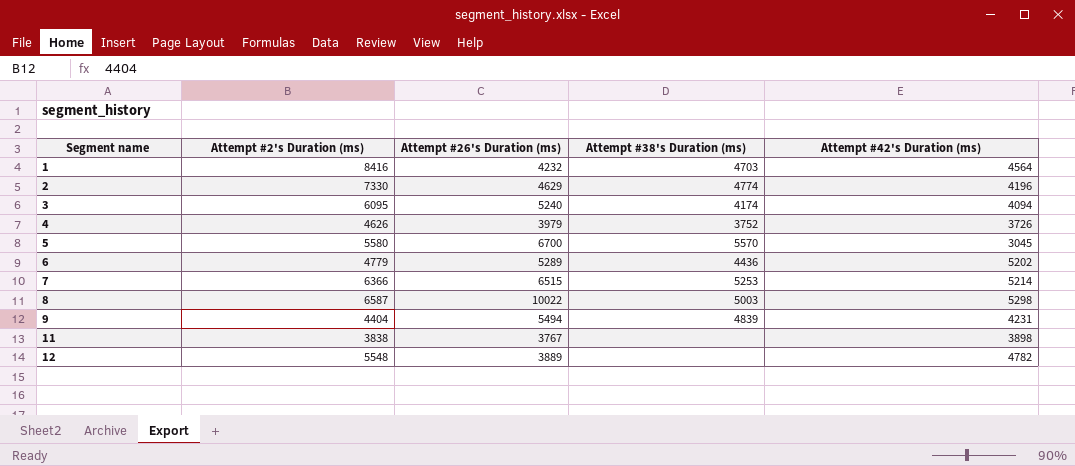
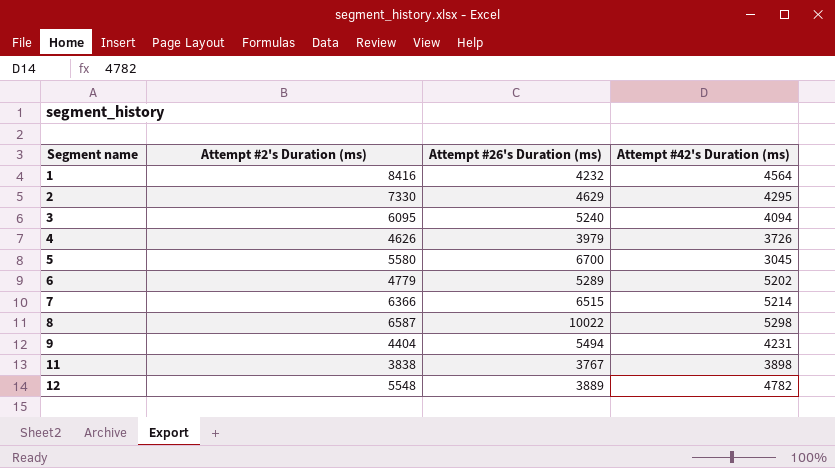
column Attempt #38's Duration (ms) | position: 4 -> none
2 | Attempt #42's Duration (ms): 4196 -> 4295

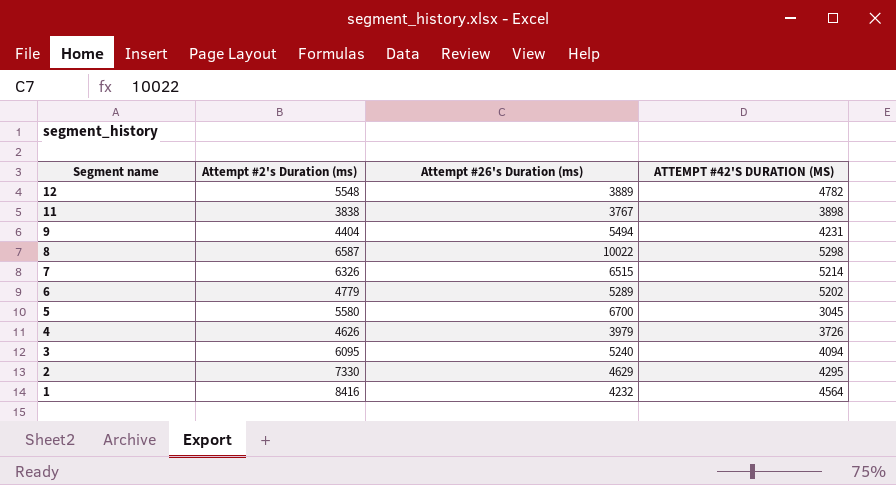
row order: Segment name ascending -> Segment name descending
column name: Attempt #42's Duration (ms) -> ATTEMPT #42'S DURATION (MS)
7 | Attempt #2's Duration (ms): 6366 -> 6326

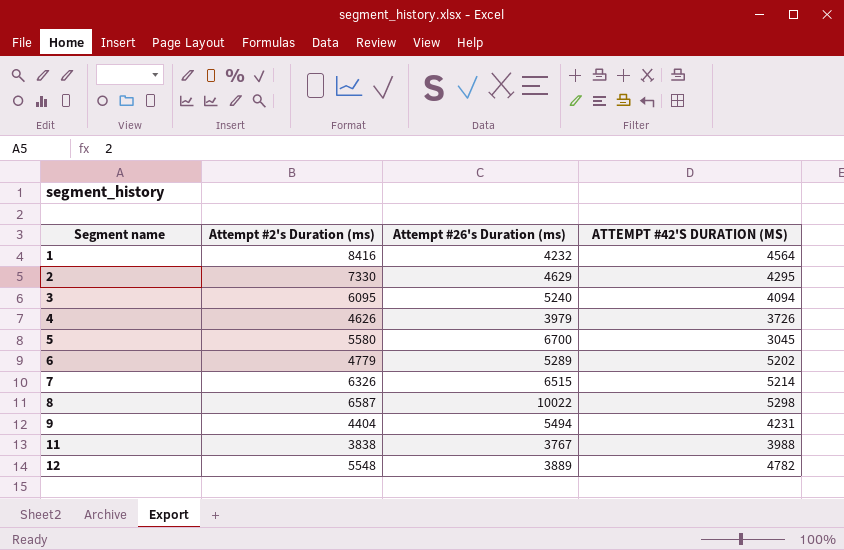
row order: Segment name descending -> Segment name ascending
11 | ATTEMPT #42'S DURATION (MS): 3898 -> 3988

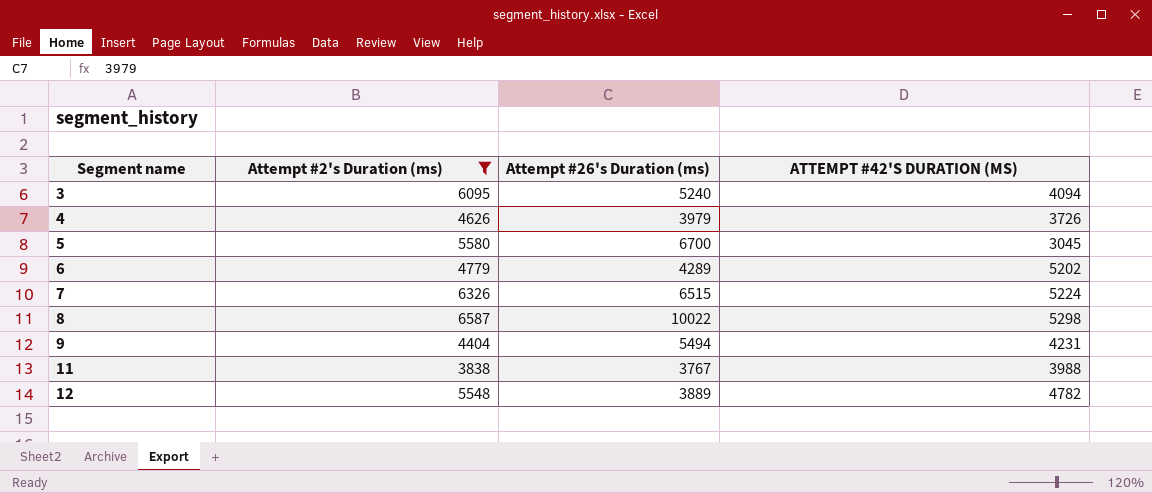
filter: none -> Attempt #2's Duration (ms) <= 6587
6 | Attempt #26's Duration (ms): 5289 -> 4289
7 | ATTEMPT #42'S DURATION (MS): 5214 -> 5224

